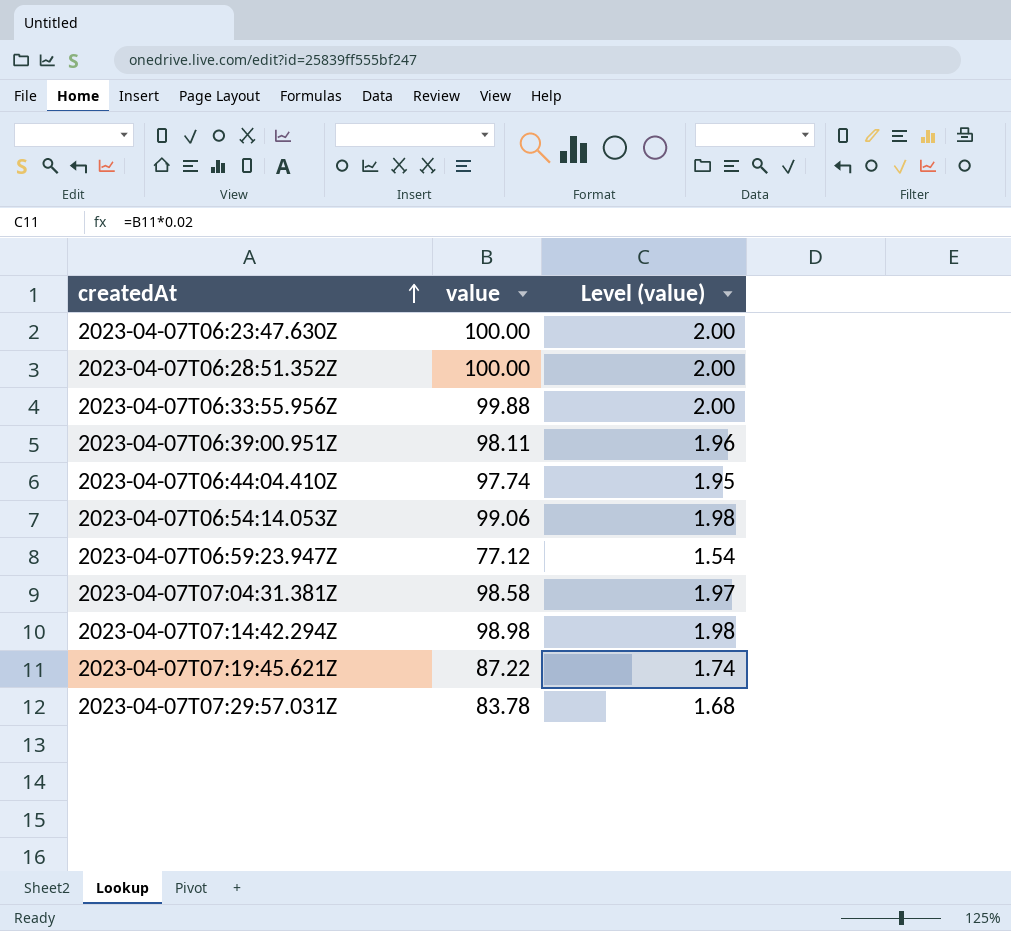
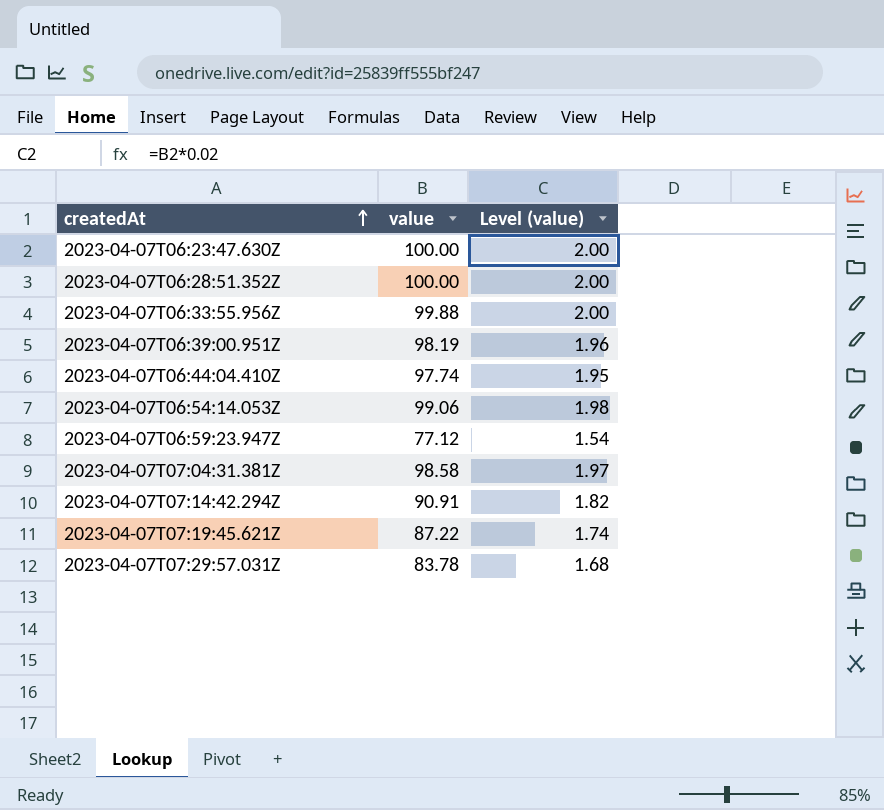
2023-04-07T06:39:00.951Z | value: 98.11 -> 98.19
2023-04-07T07:14:42.294Z | value: 98.98 -> 90.91
2023-04-07T07:14:42.294Z | Level (value): 1.98 -> 1.82

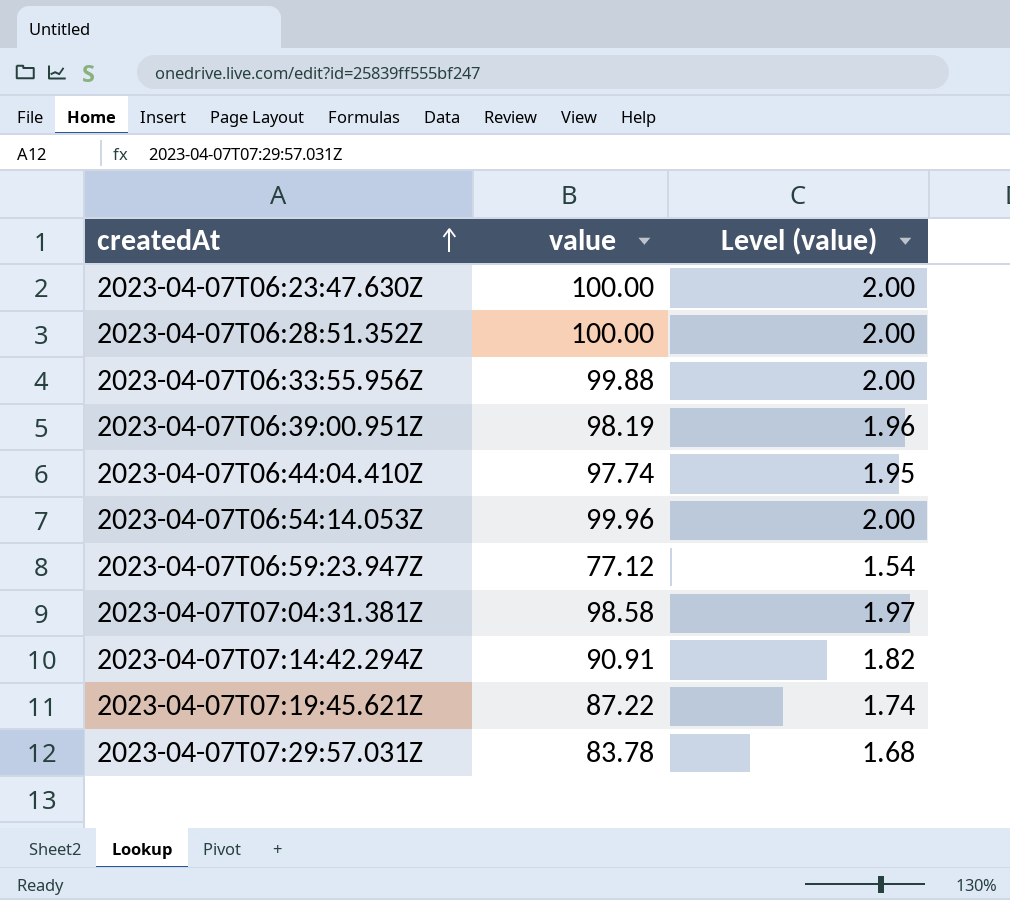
2023-04-07T06:54:14.053Z | value: 99.06 -> 99.96
2023-04-07T06:54:14.053Z | Level (value): 1.98 -> 2.00

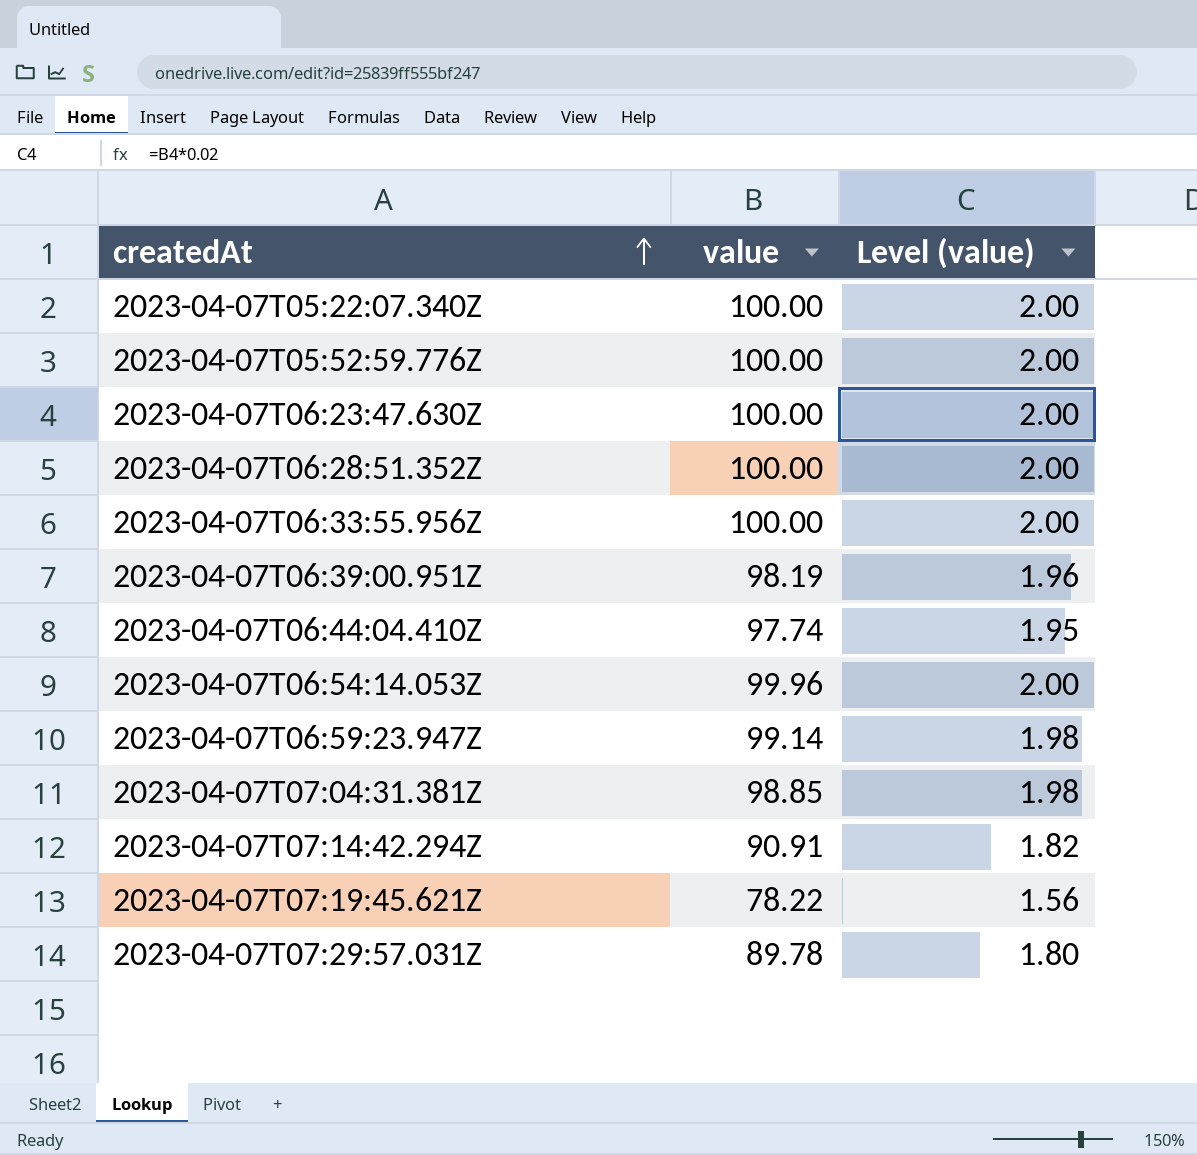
row 2023-04-07T05:22:07.340Z: none -> 100.00 | 2.00
row 2023-04-07T05:52:59.776Z: none -> 100.00 | 2.00
2023-04-07T06:33:55.956Z | value: 99.88 -> 100.00
2023-04-07T06:59:23.947Z | value: 77.12 -> 99.14
2023-04-07T06:59:23.947Z | Level (value): 1.54 -> 1.98
2023-04-07T07:04:31.381Z | value: 98.58 -> 98.85
2023-04-07T07:04:31.381Z | Level (value): 1.97 -> 1.98
2023-04-07T07:19:45.621Z | value: 87.22 -> 78.22
2023-04-07T07:19:45.621Z | Level (value): 1.74 -> 1.56
2023-04-07T07:29:57.031Z | value: 83.78 -> 89.78
2023-04-07T07:29:57.031Z | Level (value): 1.68 -> 1.80

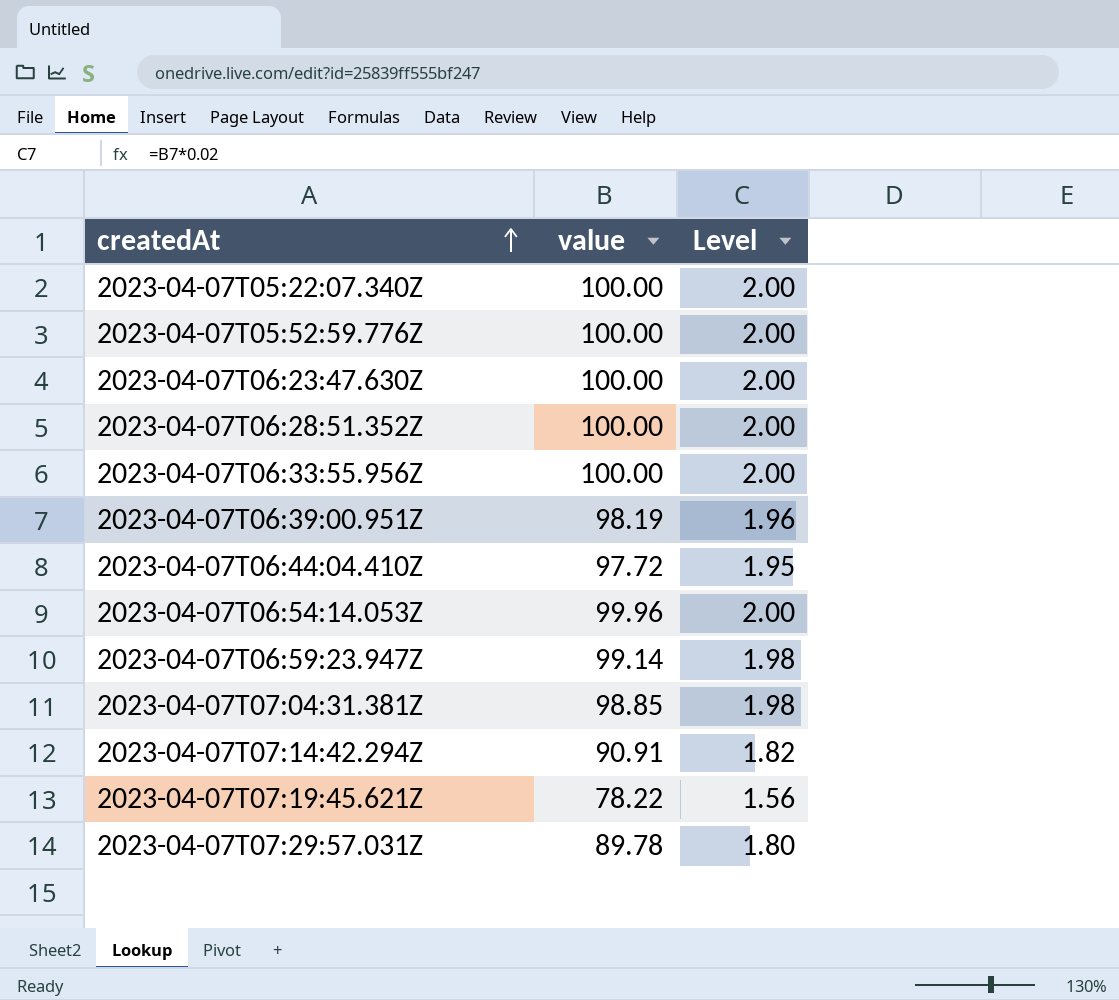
column name: Level (value) -> Level
2023-04-07T06:44:04.410Z | value: 97.74 -> 97.72

